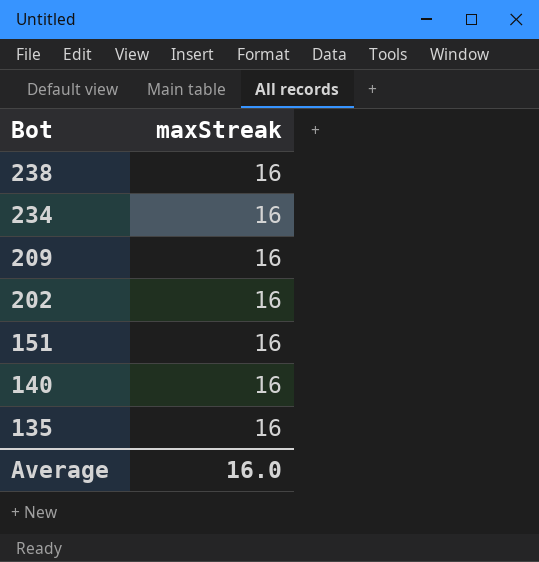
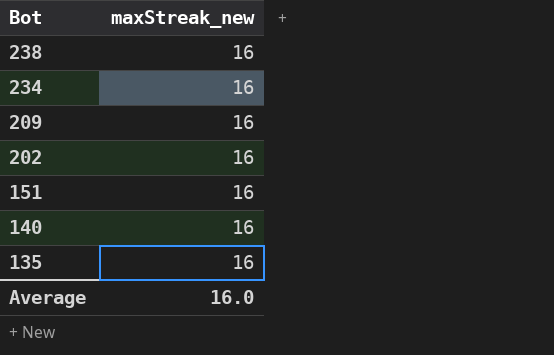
column name: maxStreak -> maxStreak_new

